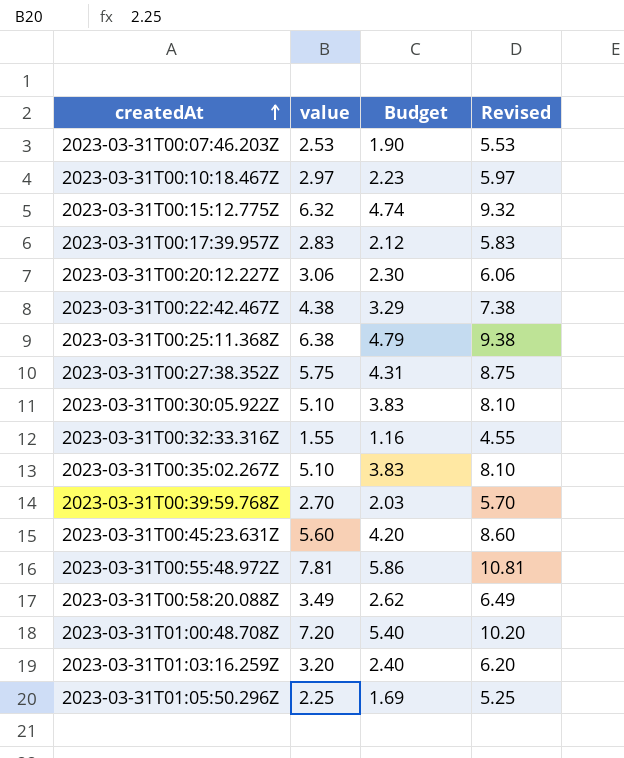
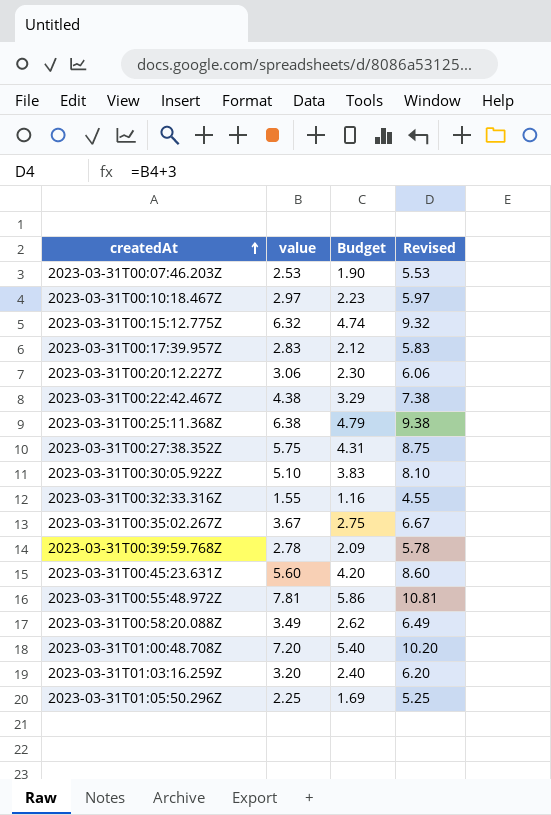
2023-03-31T00:35:02.267Z | value: 5.10 -> 3.67
2023-03-31T00:35:02.267Z | Budget: 3.83 -> 2.75
2023-03-31T00:35:02.267Z | Revised: 8.10 -> 6.67
2023-03-31T00:39:59.768Z | value: 2.70 -> 2.78
2023-03-31T00:39:59.768Z | Budget: 2.03 -> 2.09
2023-03-31T00:39:59.768Z | Revised: 5.70 -> 5.78

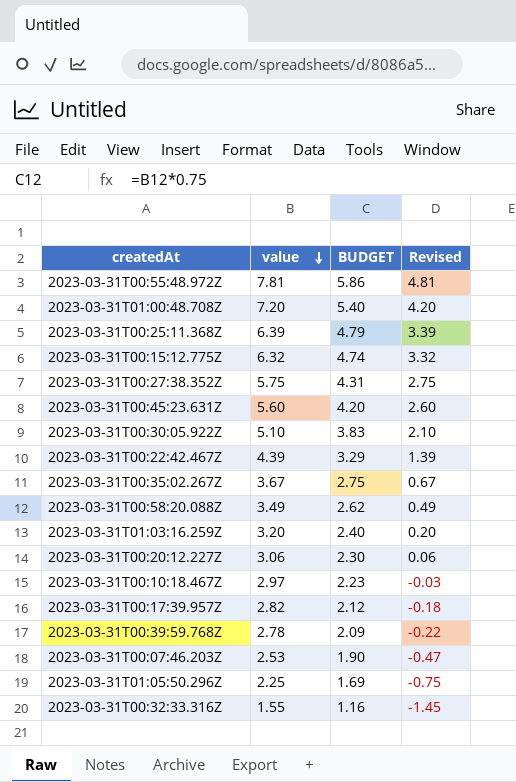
row order: createdAt ascending -> value descending
column name: Budget -> BUDGET
column Revised | formula: [value] + 3 -> [value] - 3
2023-03-31T00:25:11.368Z | value: 6.38 -> 6.39
2023-03-31T00:22:42.467Z | value: 4.38 -> 4.39
2023-03-31T00:17:39.957Z | value: 2.83 -> 2.82

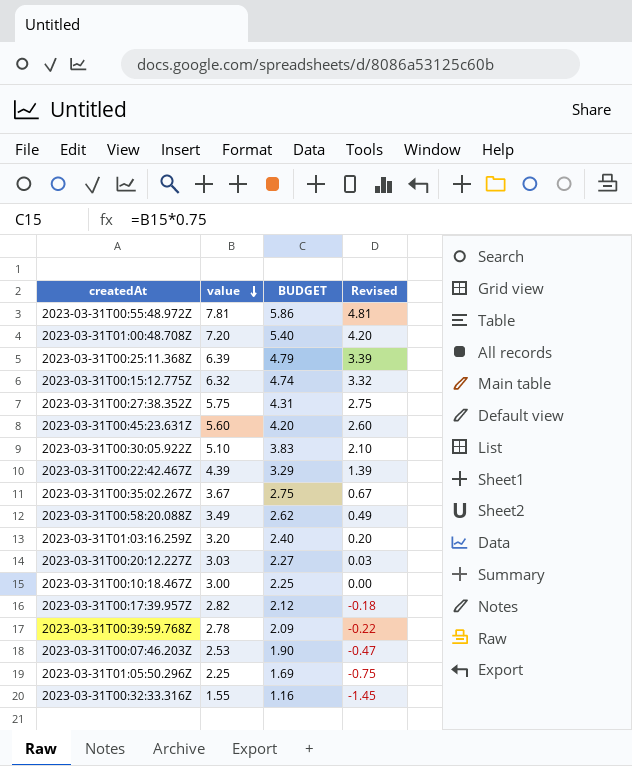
2023-03-31T00:20:12.227Z | value: 3.06 -> 3.03
2023-03-31T00:20:12.227Z | BUDGET: 2.30 -> 2.27
2023-03-31T00:20:12.227Z | Revised: 0.06 -> 0.03
2023-03-31T00:10:18.467Z | value: 2.97 -> 3.00
2023-03-31T00:10:18.467Z | BUDGET: 2.23 -> 2.25
2023-03-31T00:10:18.467Z | Revised: -0.03 -> 0.00

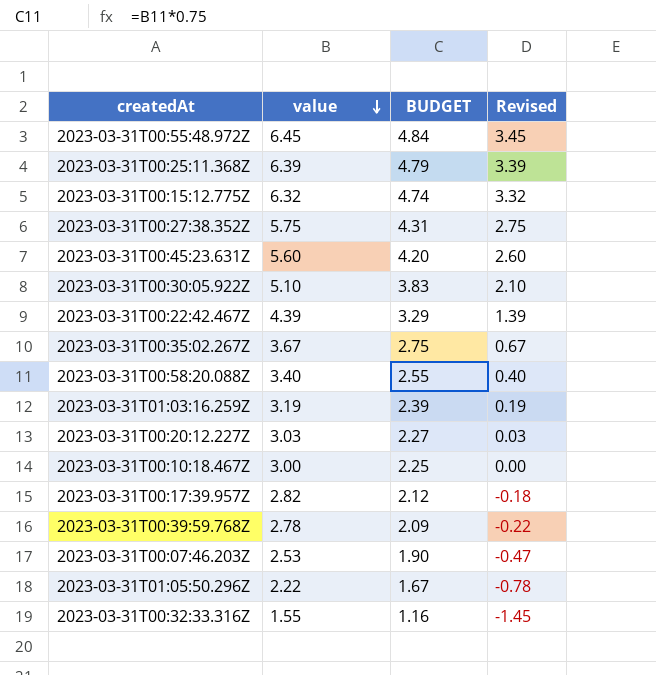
row 2023-03-31T01:00:48.708Z: 7.20 | 5.40 | 4.20 -> none
2023-03-31T00:55:48.972Z | value: 7.81 -> 6.45
2023-03-31T00:55:48.972Z | BUDGET: 5.86 -> 4.84
2023-03-31T00:55:48.972Z | Revised: 4.81 -> 3.45
2023-03-31T00:58:20.088Z | value: 3.49 -> 3.40
2023-03-31T00:58:20.088Z | BUDGET: 2.62 -> 2.55
2023-03-31T00:58:20.088Z | Revised: 0.49 -> 0.40
2023-03-31T01:03:16.259Z | value: 3.20 -> 3.19
2023-03-31T01:03:16.259Z | BUDGET: 2.40 -> 2.39
2023-03-31T01:03:16.259Z | Revised: 0.20 -> 0.19
2023-03-31T01:05:50.296Z | value: 2.25 -> 2.22
2023-03-31T01:05:50.296Z | BUDGET: 1.69 -> 1.67
2023-03-31T01:05:50.296Z | Revised: -0.75 -> -0.78

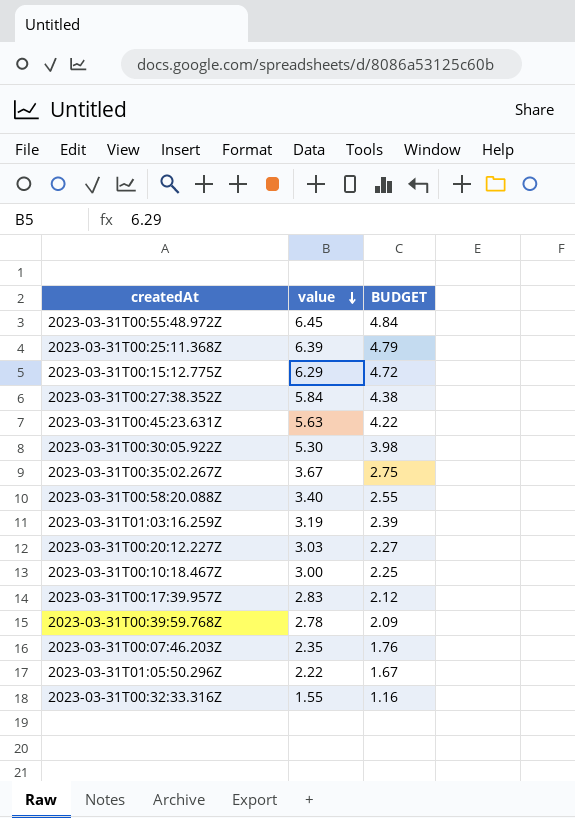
column Revised | formula: [value] - 3 -> none
row 2023-03-31T00:22:42.467Z: 4.39 | 3.29 | 1.39 -> none
2023-03-31T00:15:12.775Z | value: 6.32 -> 6.29
2023-03-31T00:15:12.775Z | BUDGET: 4.74 -> 4.72
2023-03-31T00:27:38.352Z | value: 5.75 -> 5.84
2023-03-31T00:27:38.352Z | BUDGET: 4.31 -> 4.38
2023-03-31T00:45:23.631Z | value: 5.60 -> 5.63
2023-03-31T00:45:23.631Z | BUDGET: 4.20 -> 4.22
2023-03-31T00:30:05.922Z | value: 5.10 -> 5.30
2023-03-31T00:30:05.922Z | BUDGET: 3.83 -> 3.98
2023-03-31T00:17:39.957Z | value: 2.82 -> 2.83
2023-03-31T00:07:46.203Z | value: 2.53 -> 2.35
2023-03-31T00:07:46.203Z | BUDGET: 1.90 -> 1.76

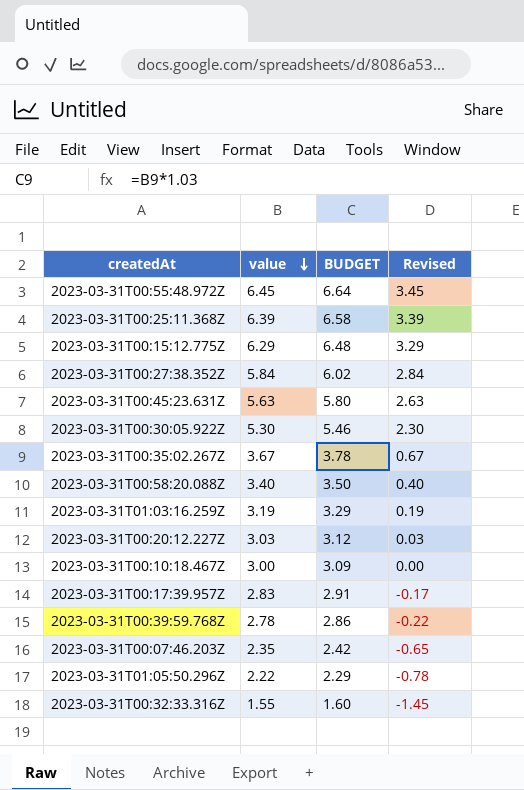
column BUDGET | formula: [value] * 0.75 -> [value] * 1.03
column Revised | formula: none -> [value] - 3

